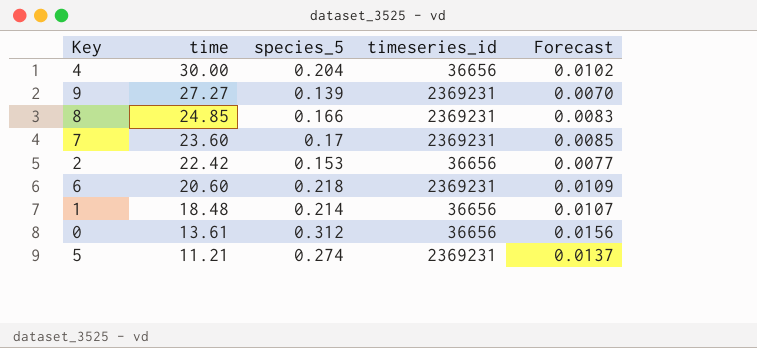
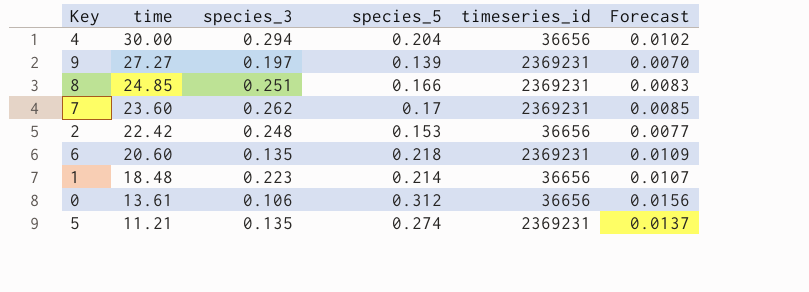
column species_3 | position: none -> 3

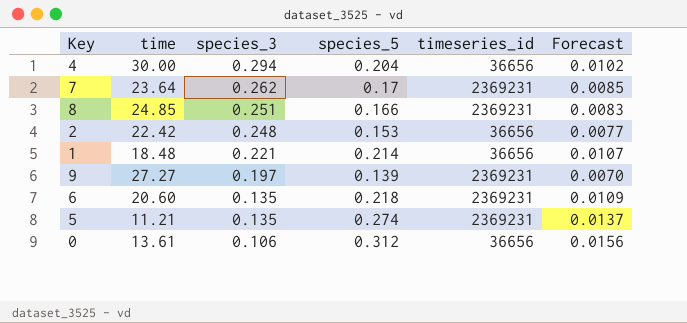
row order: time descending -> species_3 descending
7 | time: 23.60 -> 23.64
1 | species_3: 0.223 -> 0.221

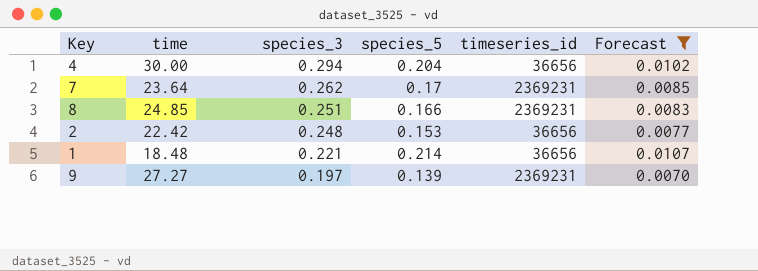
filter: none -> Forecast <= 0.0107

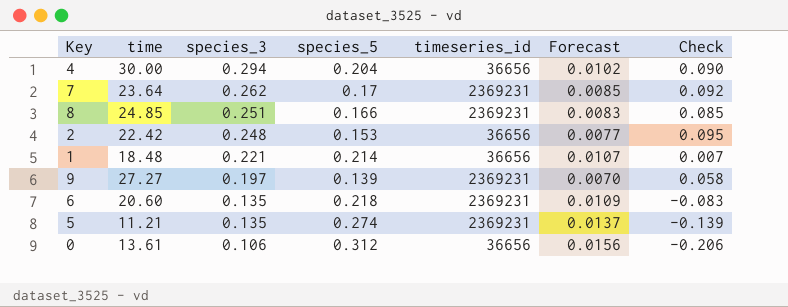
filter: Forecast <= 0.0107 -> none
column Check | formula: none -> [species_3] - [species_5]

